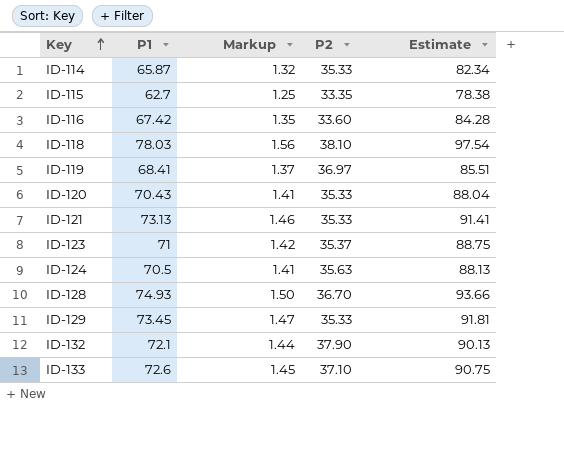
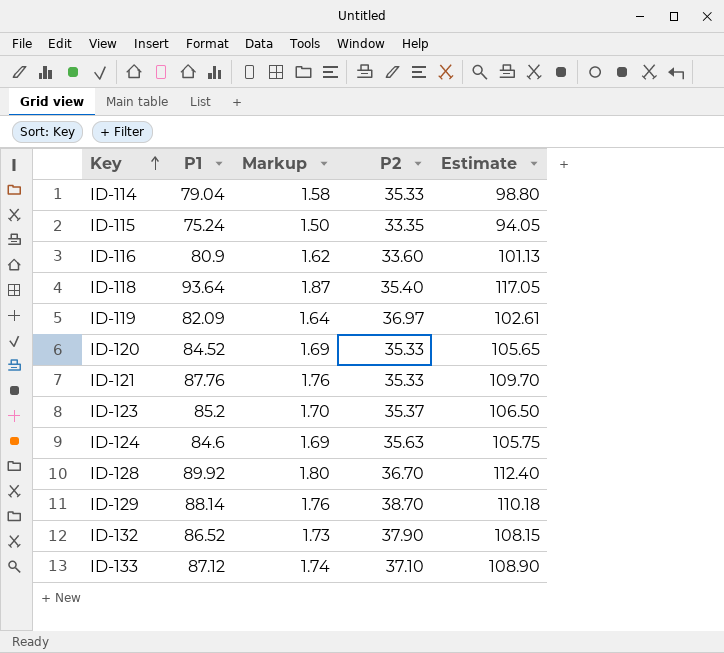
ID-114 | P1: 65.87 -> 79.04
ID-114 | Markup: 1.32 -> 1.58
ID-114 | Estimate: 82.34 -> 98.80
ID-115 | P1: 62.7 -> 75.24
ID-115 | Markup: 1.25 -> 1.50
ID-115 | Estimate: 78.38 -> 94.05
ID-116 | P1: 67.42 -> 80.9
ID-116 | Markup: 1.35 -> 1.62
ID-116 | Estimate: 84.28 -> 101.13
ID-118 | P1: 78.03 -> 93.64
ID-118 | Markup: 1.56 -> 1.87
ID-118 | P2: 38.10 -> 35.40
ID-118 | Estimate: 97.54 -> 117.05
ID-119 | P1: 68.41 -> 82.09
ID-119 | Markup: 1.37 -> 1.64
ID-119 | Estimate: 85.51 -> 102.61
ID-120 | P1: 70.43 -> 84.52
ID-120 | Markup: 1.41 -> 1.69
ID-120 | Estimate: 88.04 -> 105.65
ID-121 | P1: 73.13 -> 87.76
ID-121 | Markup: 1.46 -> 1.76
ID-121 | Estimate: 91.41 -> 109.70
ID-123 | P1: 71 -> 85.2
ID-123 | Markup: 1.42 -> 1.70
ID-123 | Estimate: 88.75 -> 106.50
ID-124 | P1: 70.5 -> 84.6
ID-124 | Markup: 1.41 -> 1.69
ID-124 | Estimate: 88.13 -> 105.75
ID-128 | P1: 74.93 -> 89.92
ID-128 | Markup: 1.50 -> 1.80
ID-128 | Estimate: 93.66 -> 112.40
ID-129 | P1: 73.45 -> 88.14
ID-129 | Markup: 1.47 -> 1.76
ID-129 | P2: 35.33 -> 38.70
ID-129 | Estimate: 91.81 -> 110.18
ID-132 | P1: 72.1 -> 86.52
ID-132 | Markup: 1.44 -> 1.73
ID-132 | Estimate: 90.13 -> 108.15
ID-133 | P1: 72.6 -> 87.12
ID-133 | Markup: 1.45 -> 1.74
ID-133 | Estimate: 90.75 -> 108.90

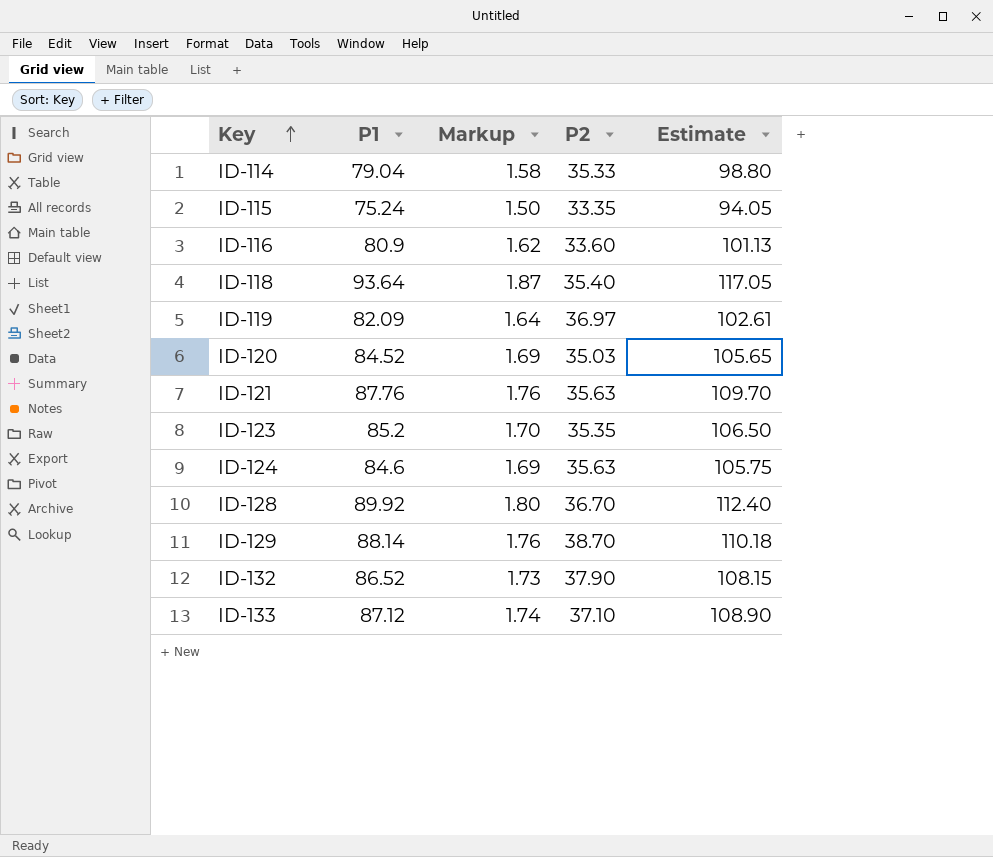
ID-120 | P2: 35.33 -> 35.03
ID-121 | P2: 35.33 -> 35.63
ID-123 | P2: 35.37 -> 35.35

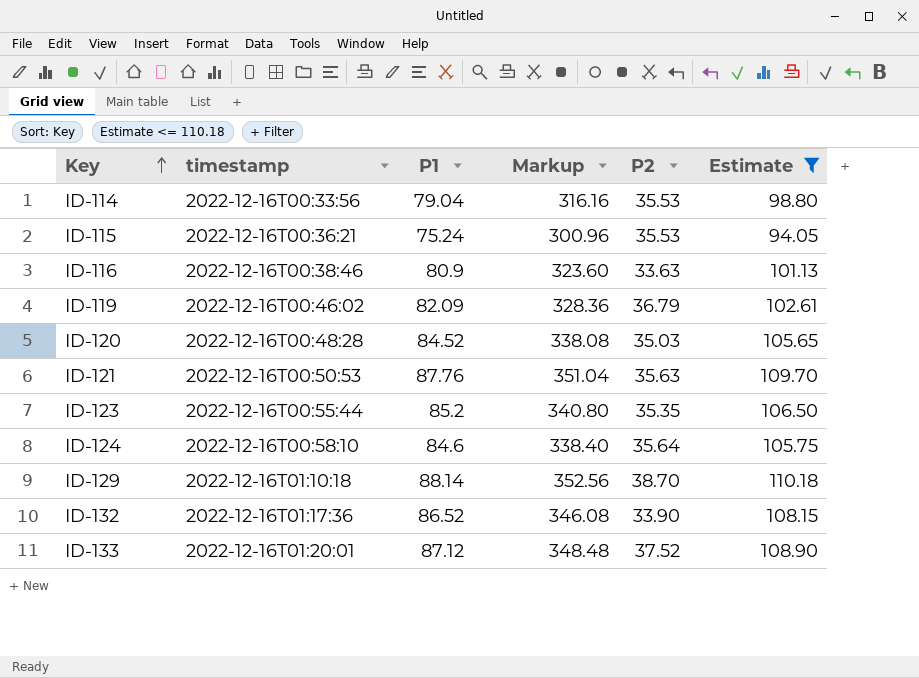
filter: none -> Estimate <= 110.18
column timestamp | position: none -> 2
column Markup | formula: [P1] * 0.02 -> [P1] * 4
ID-114 | P2: 35.33 -> 35.53
ID-115 | P2: 33.35 -> 35.53
ID-116 | P2: 33.60 -> 33.63
ID-119 | P2: 36.97 -> 36.79
ID-124 | P2: 35.63 -> 35.64
ID-132 | P2: 37.90 -> 33.90
ID-133 | P2: 37.10 -> 37.52

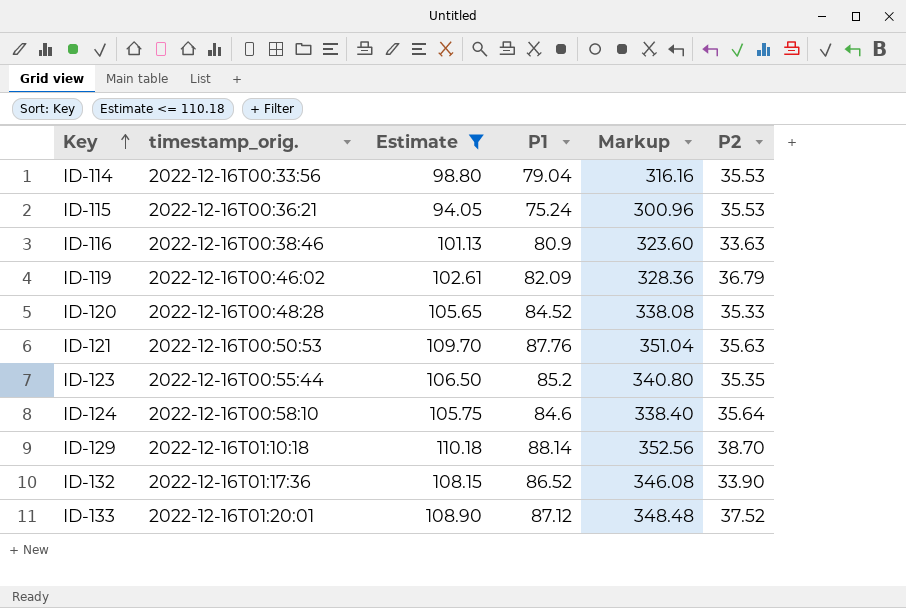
column name: timestamp -> timestamp_orig.
column Estimate | position: 6 -> 3
ID-120 | P2: 35.03 -> 35.33

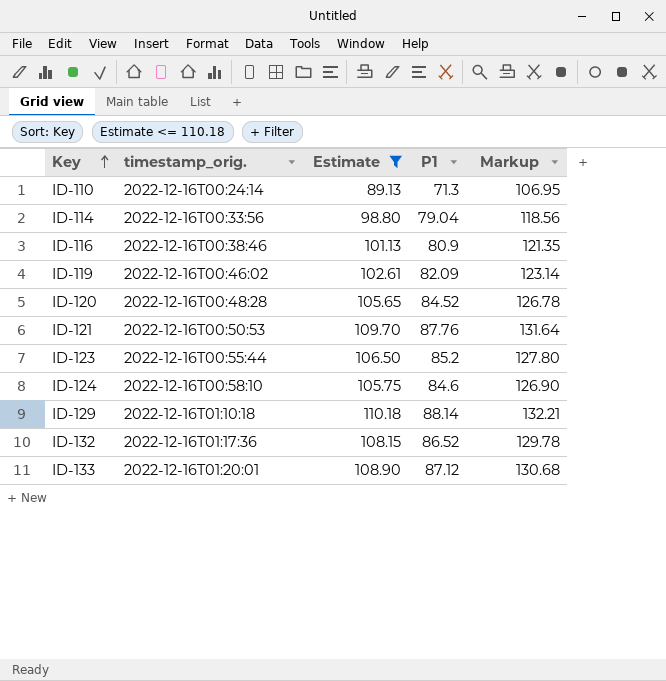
column P2 | position: 6 -> none
column Markup | formula: [P1] * 4 -> [P1] * 1.5
row ID-115: 2022-12-16T00:36:21 | 94.05 | 75.24 | 300.96 | 35.53 -> none
row ID-110: none -> 2022-12-16T00:24:14 | 89.13 | 71.3 | 106.95

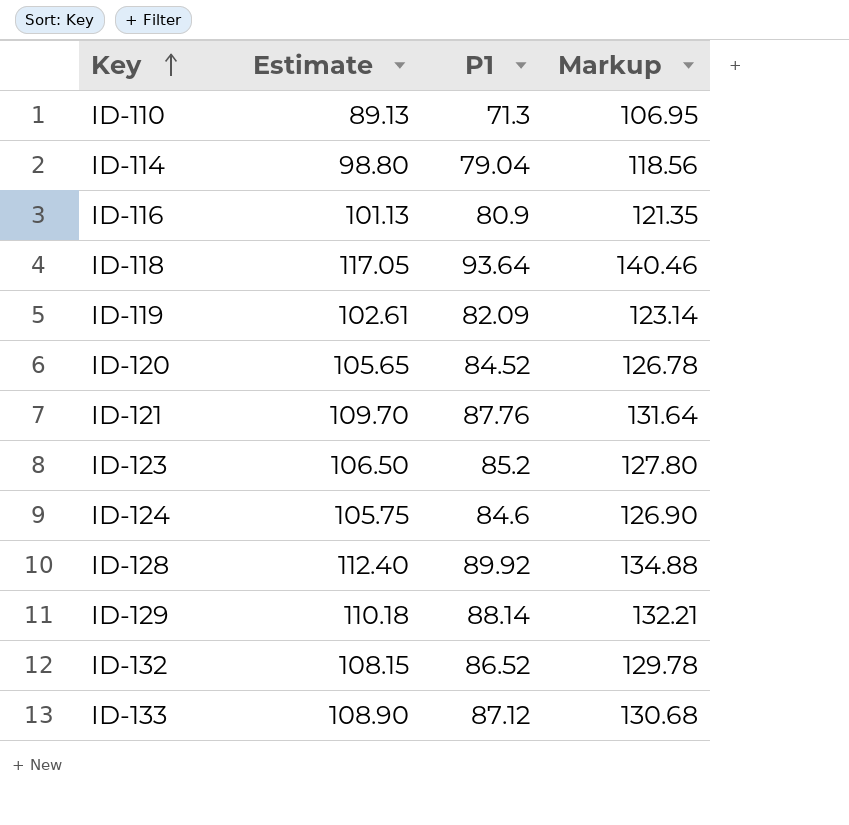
filter: Estimate <= 110.18 -> none
column timestamp_orig. | position: 2 -> none

